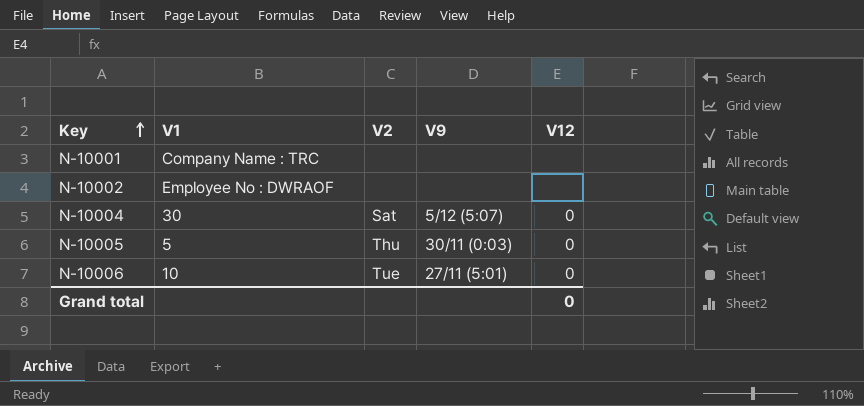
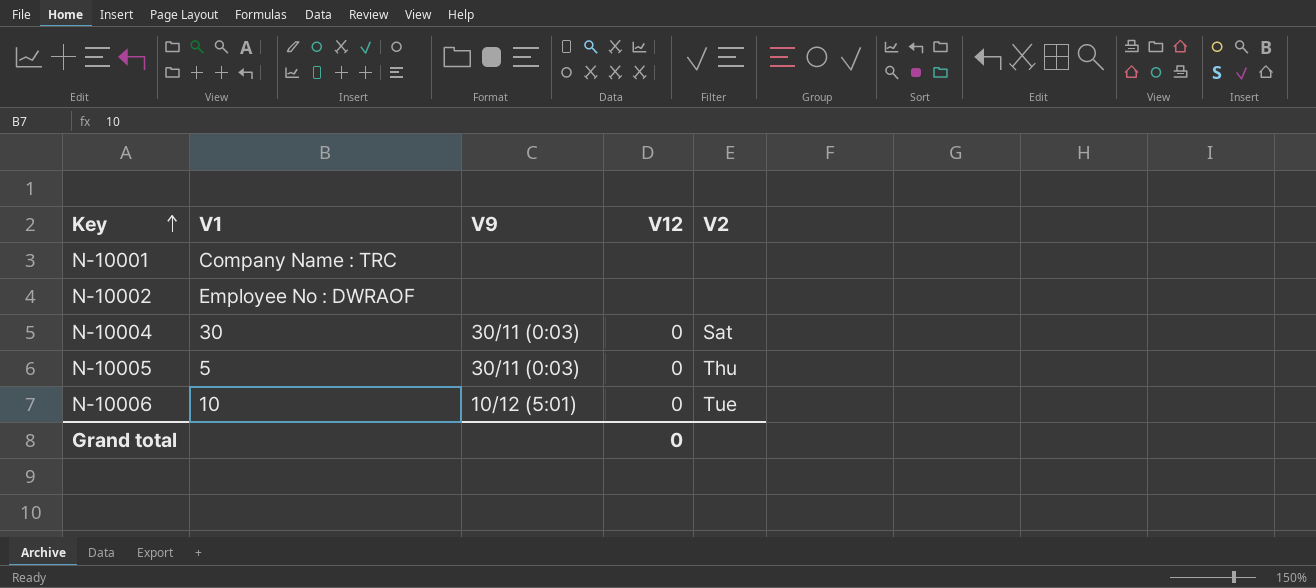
column V2 | position: 3 -> 5
N-10004 | V9: 5/12 (5:07) -> 30/11 (0:03)
N-10006 | V9: 27/11 (5:01) -> 10/12 (5:01)

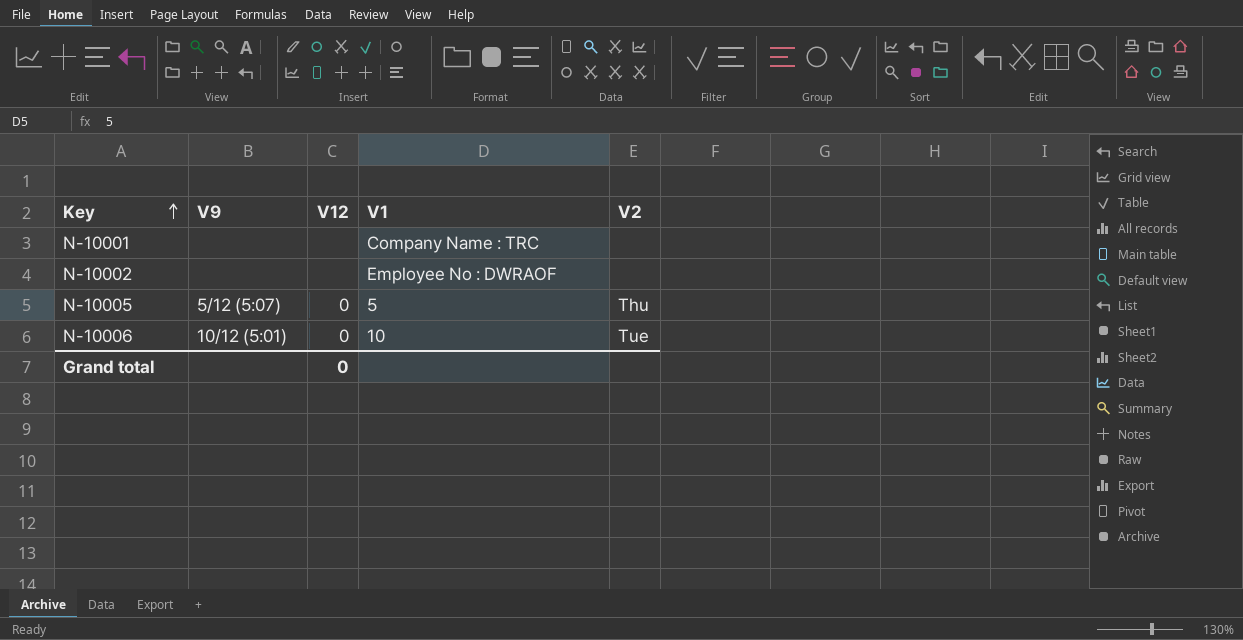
column V1 | position: 2 -> 4
row N-10004: 30 | 30/11 (0:03) | 0 | Sat -> none
N-10005 | V9: 30/11 (0:03) -> 5/12 (5:07)

